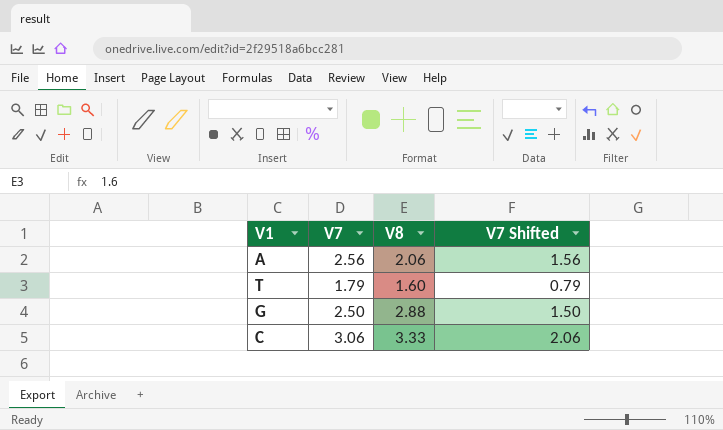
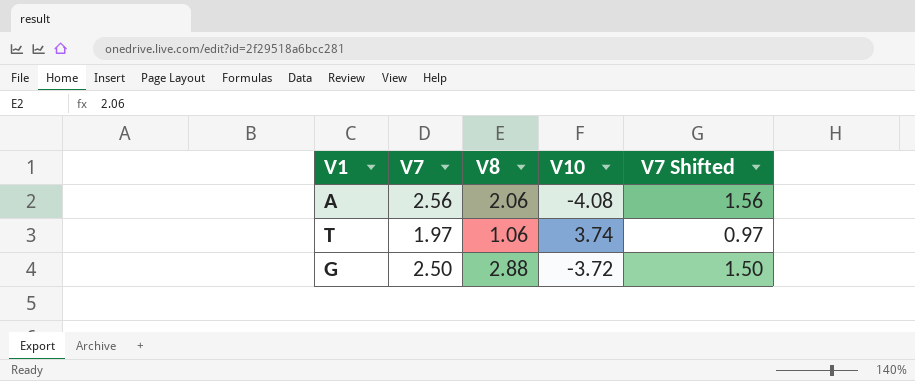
column V10 | position: none -> 4
row C: 3.06 | 3.33 | 2.06 -> none
T | V7: 1.79 -> 1.97
T | V8: 1.60 -> 1.06
T | V7 Shifted: 0.79 -> 0.97

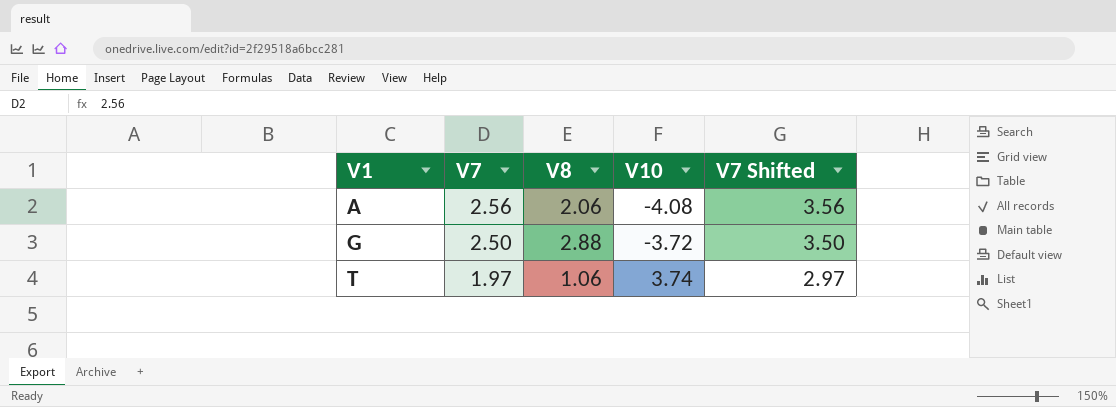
row order: none -> V1 ascending
column V7 Shifted | formula: [V7] - 1 -> [V7] + 1

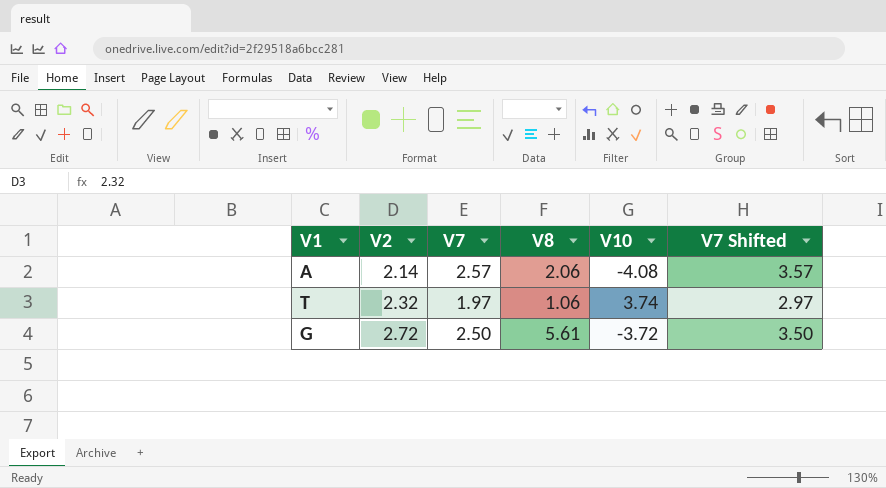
row order: V1 ascending -> V2 ascending
column V2 | position: none -> 2
A | V7: 2.56 -> 2.57
A | V7 Shifted: 3.56 -> 3.57
G | V8: 2.88 -> 5.61

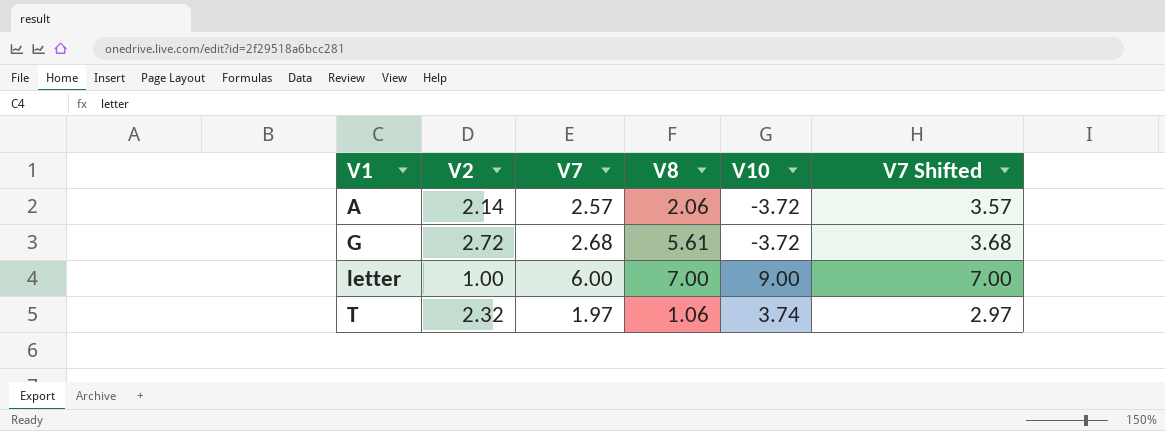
row order: V2 ascending -> V1 ascending
A | V10: -4.08 -> -3.72
G | V7: 2.50 -> 2.68
G | V7 Shifted: 3.50 -> 3.68
row letter: none -> 1.00 | 6.00 | 7.00 | 9.00 | 7.00

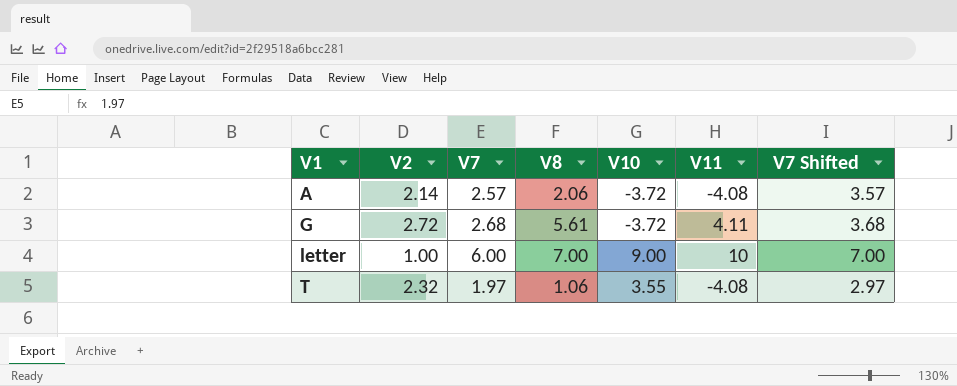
column V11 | position: none -> 6
T | V10: 3.74 -> 3.55

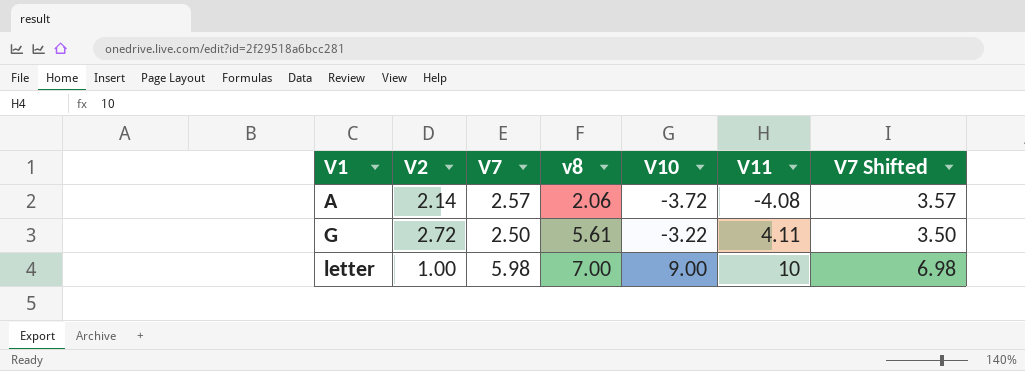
column name: V8 -> v8
row T: 2.32 | 1.97 | 1.06 | 3.55 | -4.08 | 2.97 -> none
G | V7: 2.68 -> 2.50
G | V10: -3.72 -> -3.22
G | V7 Shifted: 3.68 -> 3.50
letter | V7: 6.00 -> 5.98
letter | V7 Shifted: 7.00 -> 6.98

